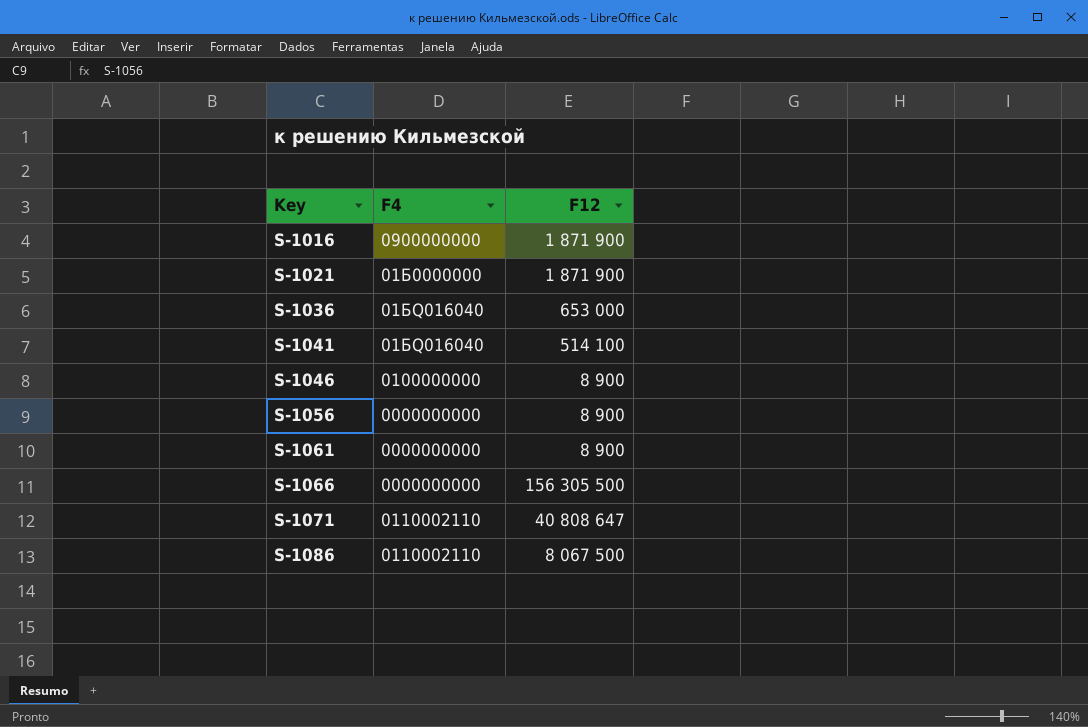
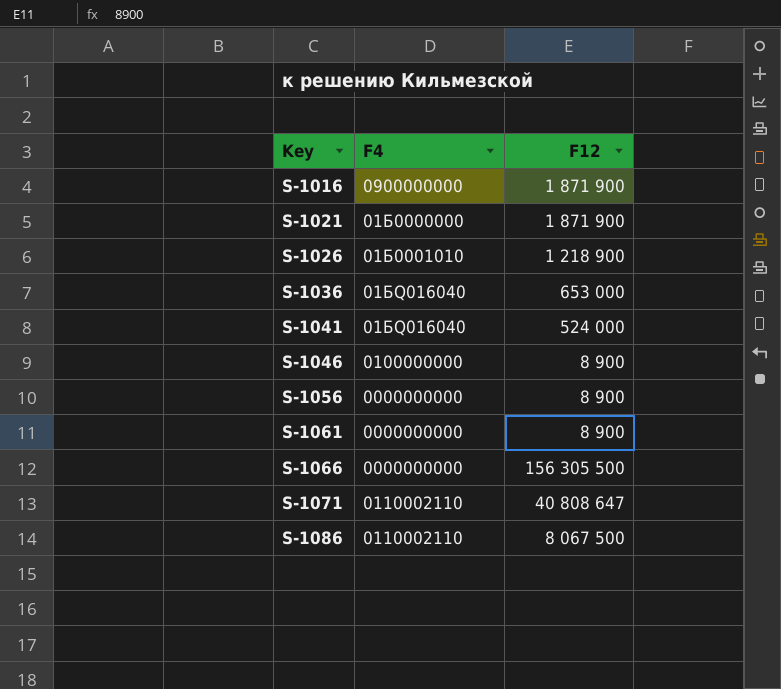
row S-1026: none -> 01Б0001010 | 1 218 900
S-1041 | F12: 514 100 -> 524 000

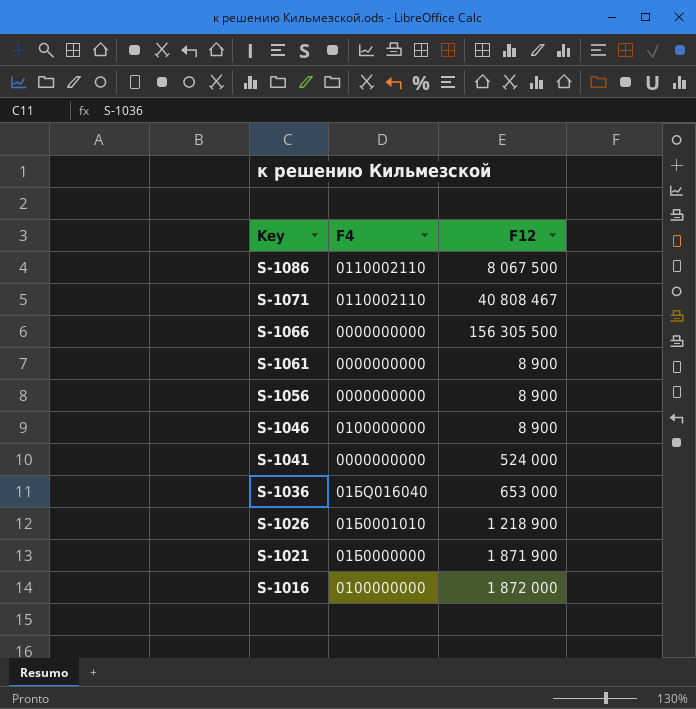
row order: Key ascending -> Key descending
S-1071 | F12: 40 808 647 -> 40 808 467
S-1041 | F4: 01БQ016040 -> 0000000000
S-1016 | F4: 0900000000 -> 0100000000
S-1016 | F12: 1 871 900 -> 1 872 000

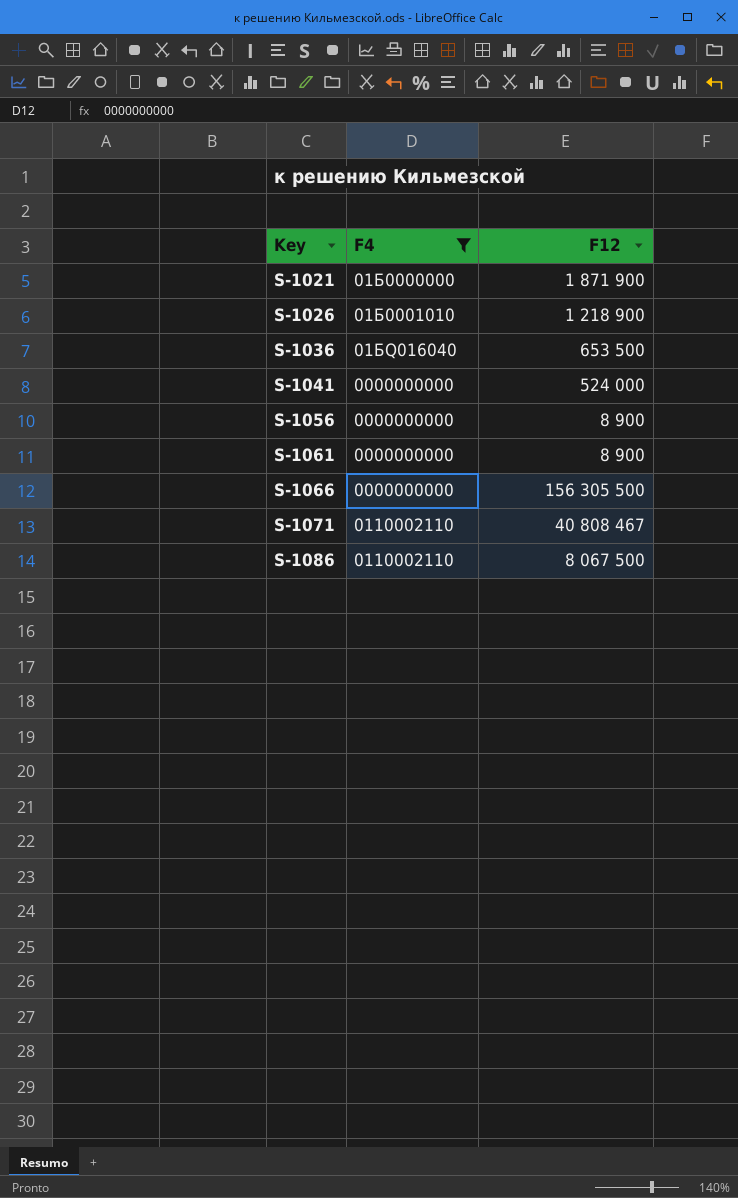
filter: none -> F4 != 0100000000
row order: Key descending -> Key ascending
S-1036 | F12: 653 000 -> 653 500

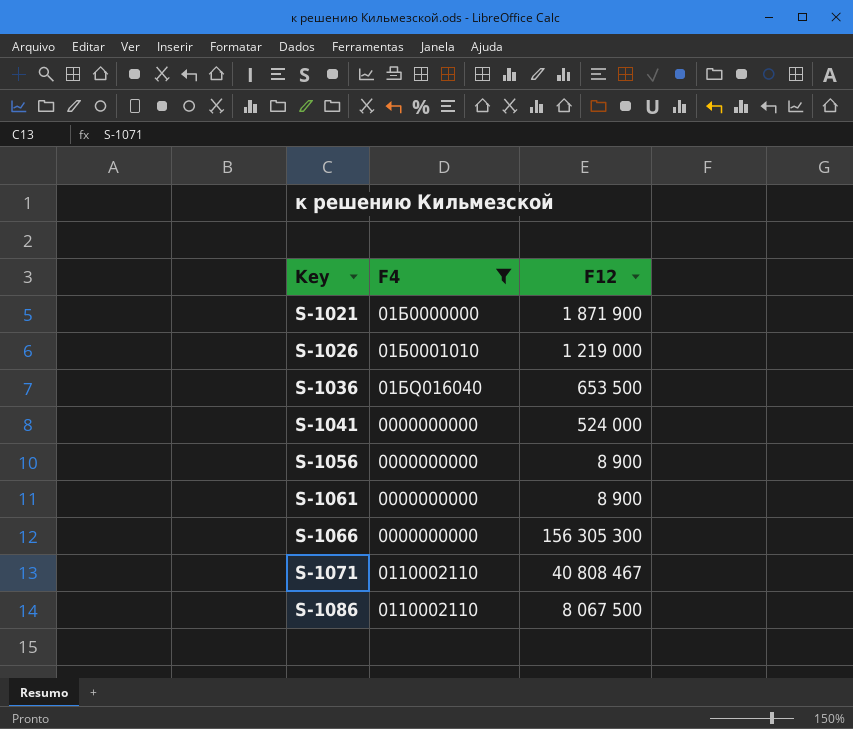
S-1026 | F12: 1 218 900 -> 1 219 000
S-1066 | F12: 156 305 500 -> 156 305 300

